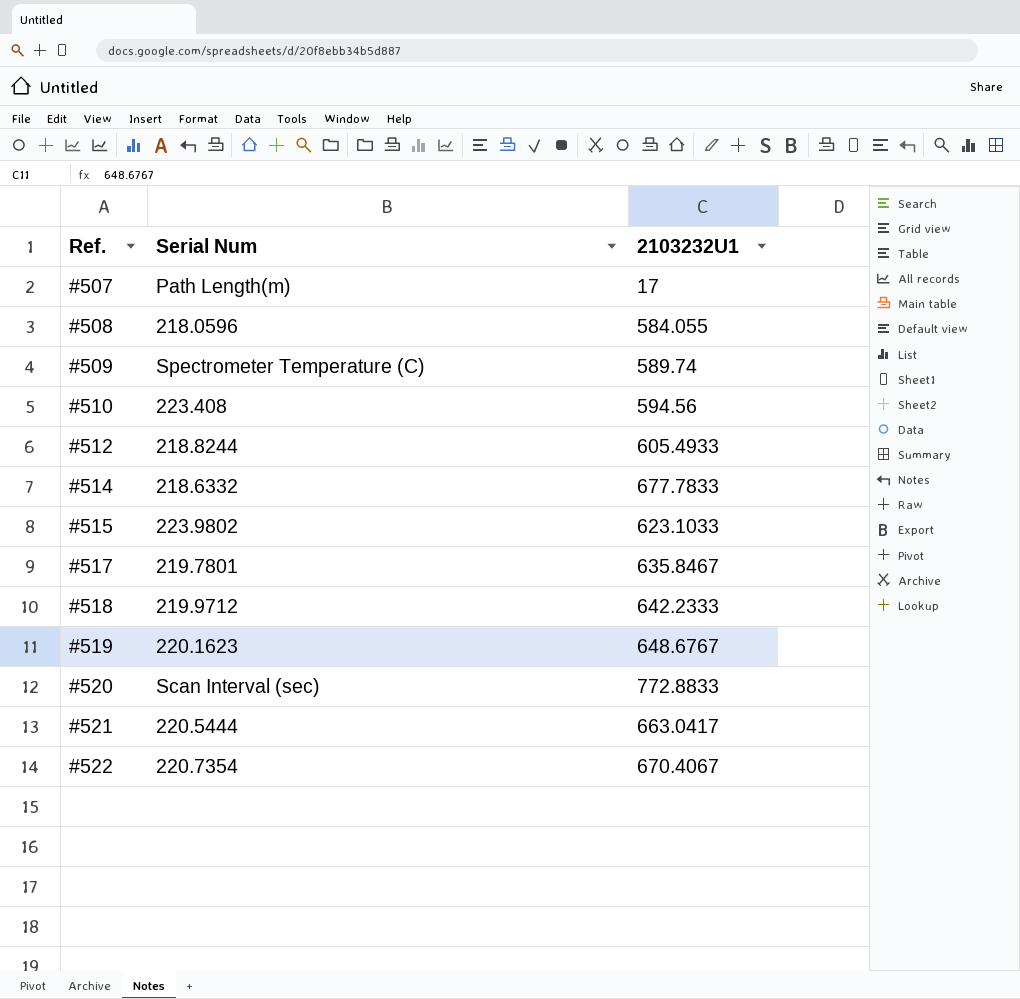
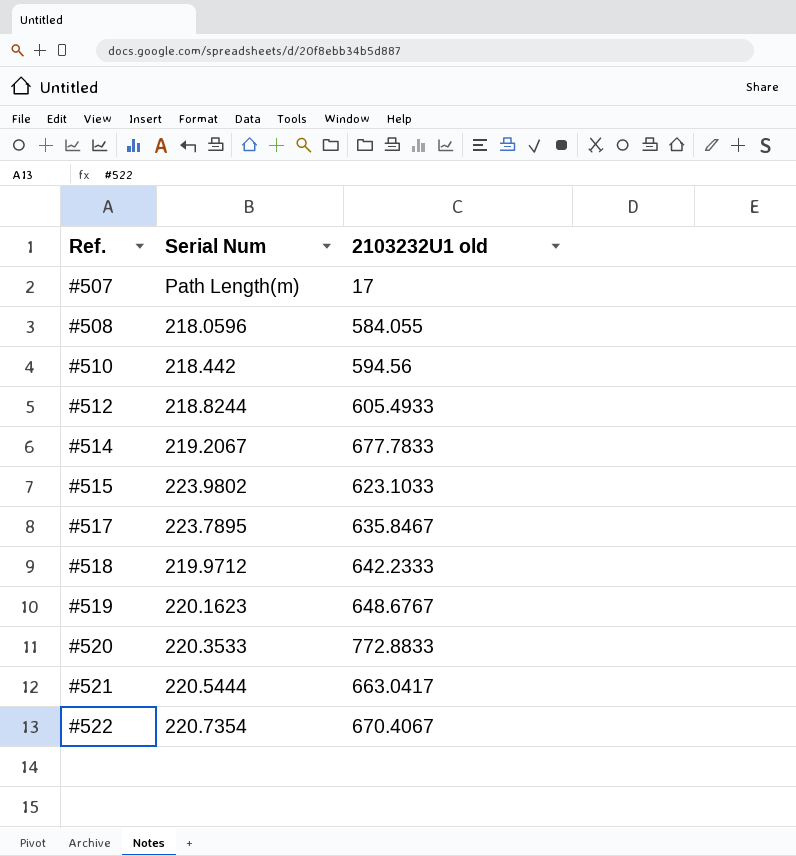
column name: 2103232U1 -> 2103232U1 old
row #509: Spectrometer Temperature (C) | 589.74 -> none
#510 | Serial Num: 223.408 -> 218.442
#514 | Serial Num: 218.6332 -> 219.2067
#517 | Serial Num: 219.7801 -> 223.7895
#520 | Serial Num: Scan Interval (sec) -> 220.3533

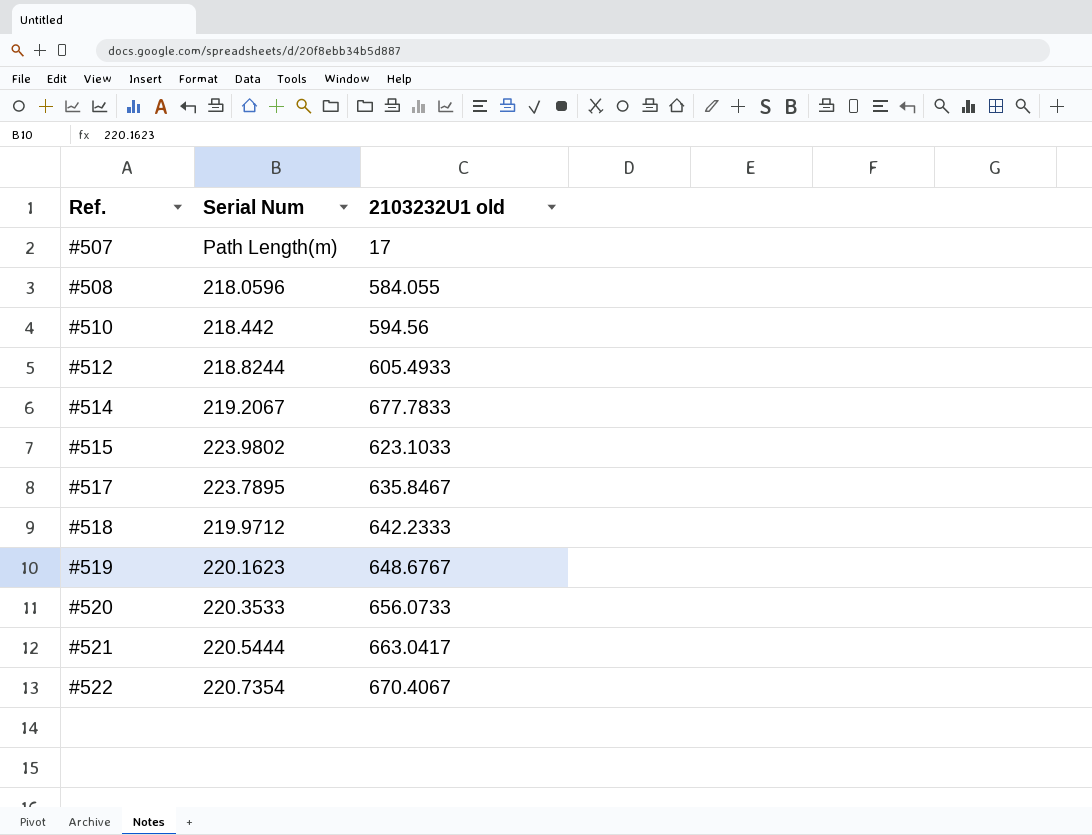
#520 | 2103232U1 old: 772.8833 -> 656.0733

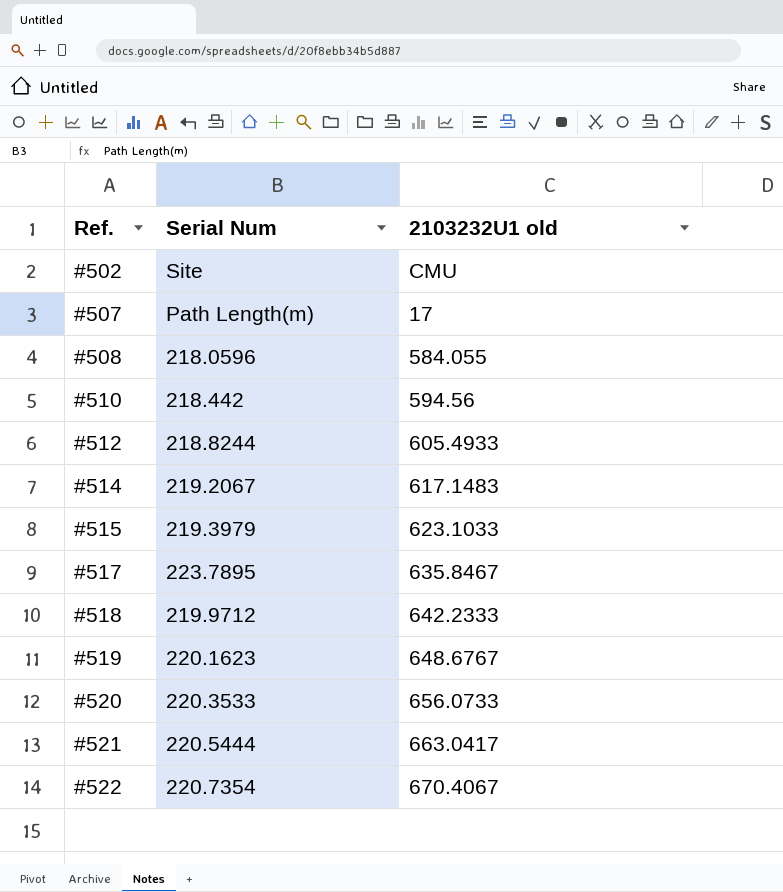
row #502: none -> Site | CMU
#514 | 2103232U1 old: 677.7833 -> 617.1483
#515 | Serial Num: 223.9802 -> 219.3979

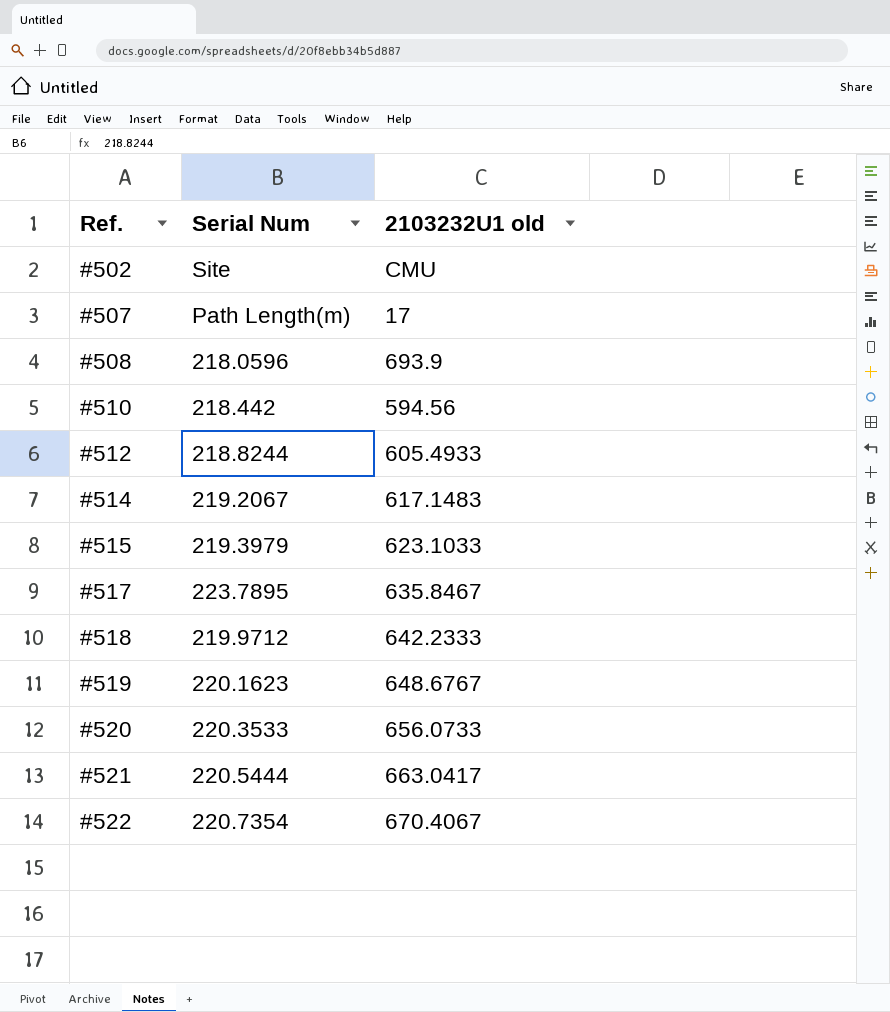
#508 | 2103232U1 old: 584.055 -> 693.9

